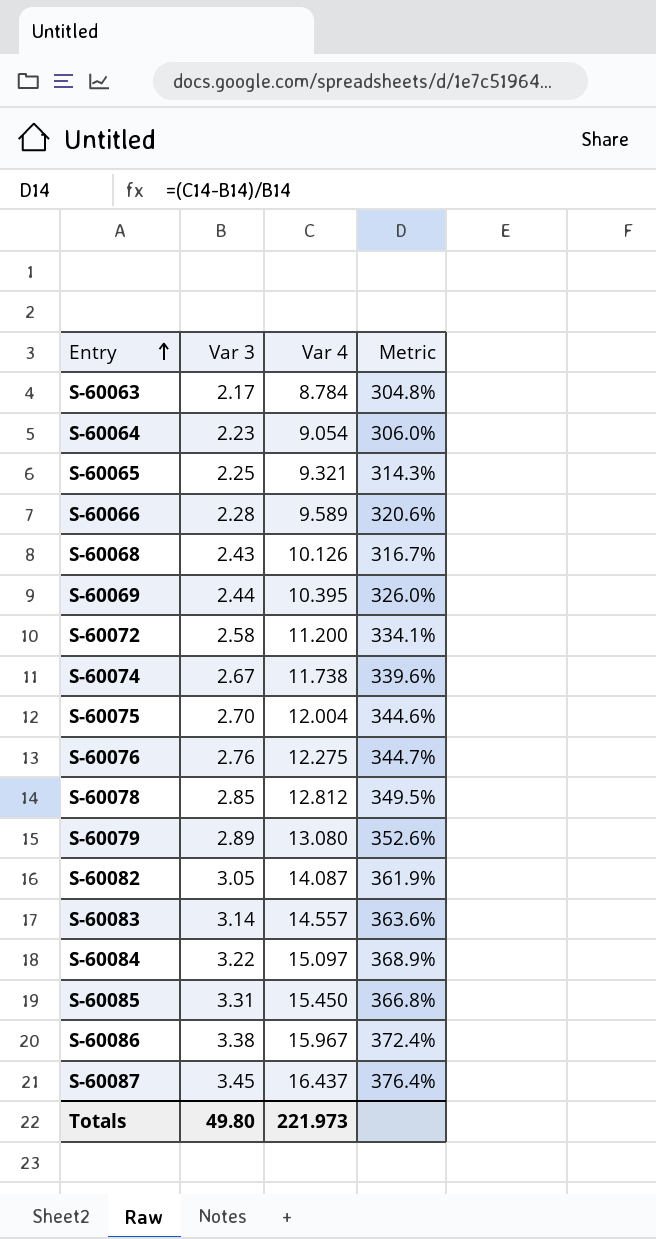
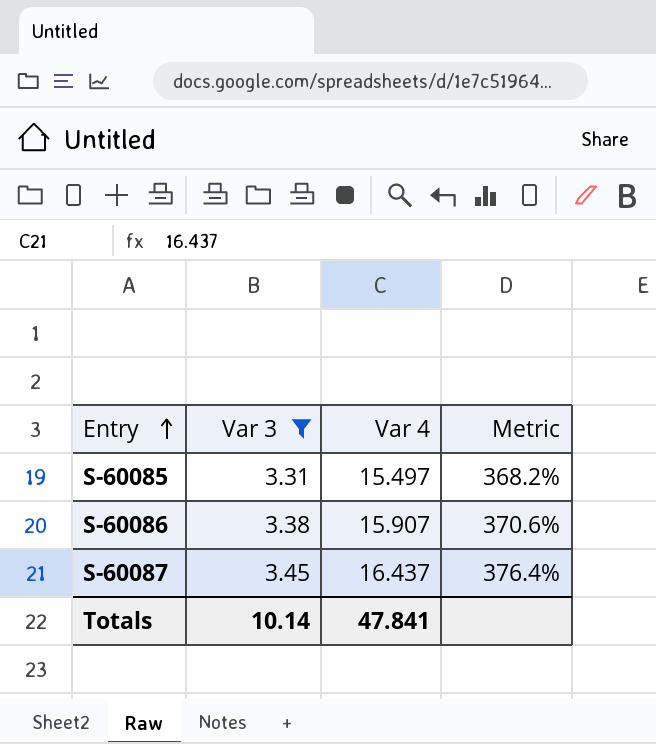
filter: none -> Var 3 >= 3.31
S-60085 | Var 4: 15.450 -> 15.497
S-60085 | Metric: 366.8% -> 368.2%
S-60086 | Var 4: 15.967 -> 15.907
S-60086 | Metric: 372.4% -> 370.6%
Totals | Var 3: 49.80 -> 10.14
Totals | Var 4: 221.973 -> 47.841

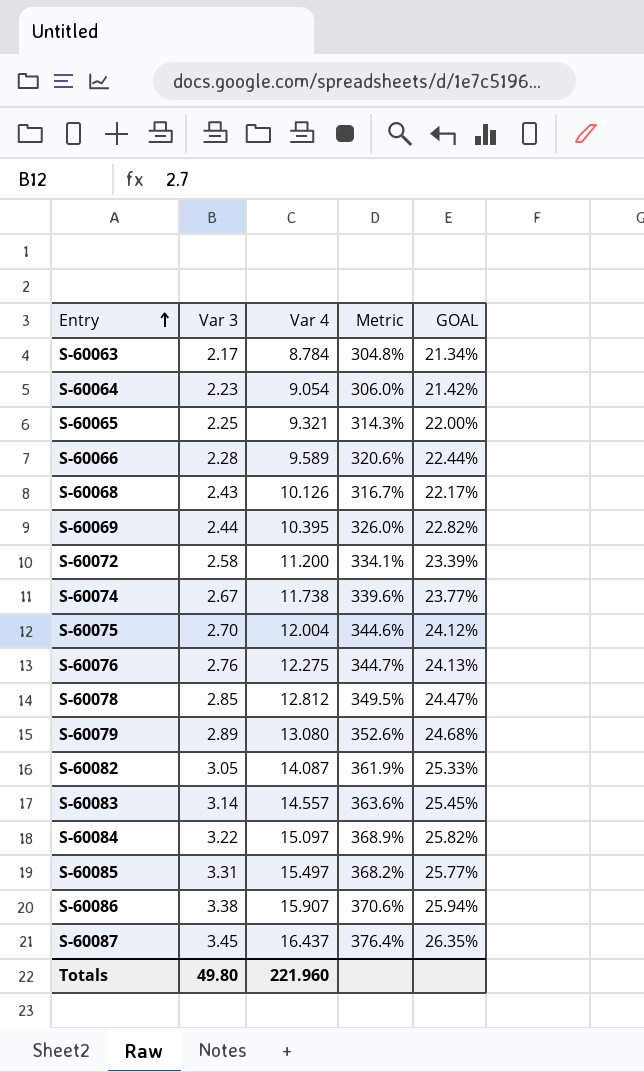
filter: Var 3 >= 3.31 -> none
column GOAL | formula: none -> [Metric] * 0.07
Totals | Var 3: 10.14 -> 49.80
Totals | Var 4: 47.841 -> 221.960

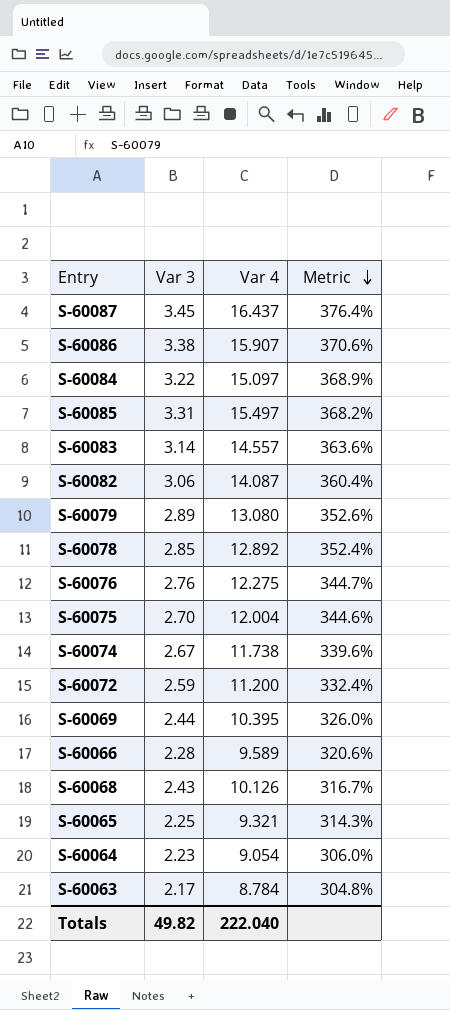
row order: Entry ascending -> Metric descending
column GOAL | formula: [Metric] * 0.07 -> none
S-60082 | Var 3: 3.05 -> 3.06
S-60082 | Metric: 361.9% -> 360.4%
S-60078 | Var 4: 12.812 -> 12.892
S-60078 | Metric: 349.5% -> 352.4%
S-60072 | Var 3: 2.58 -> 2.59
S-60072 | Metric: 334.1% -> 332.4%
Totals | Var 3: 49.80 -> 49.82
Totals | Var 4: 221.960 -> 222.040

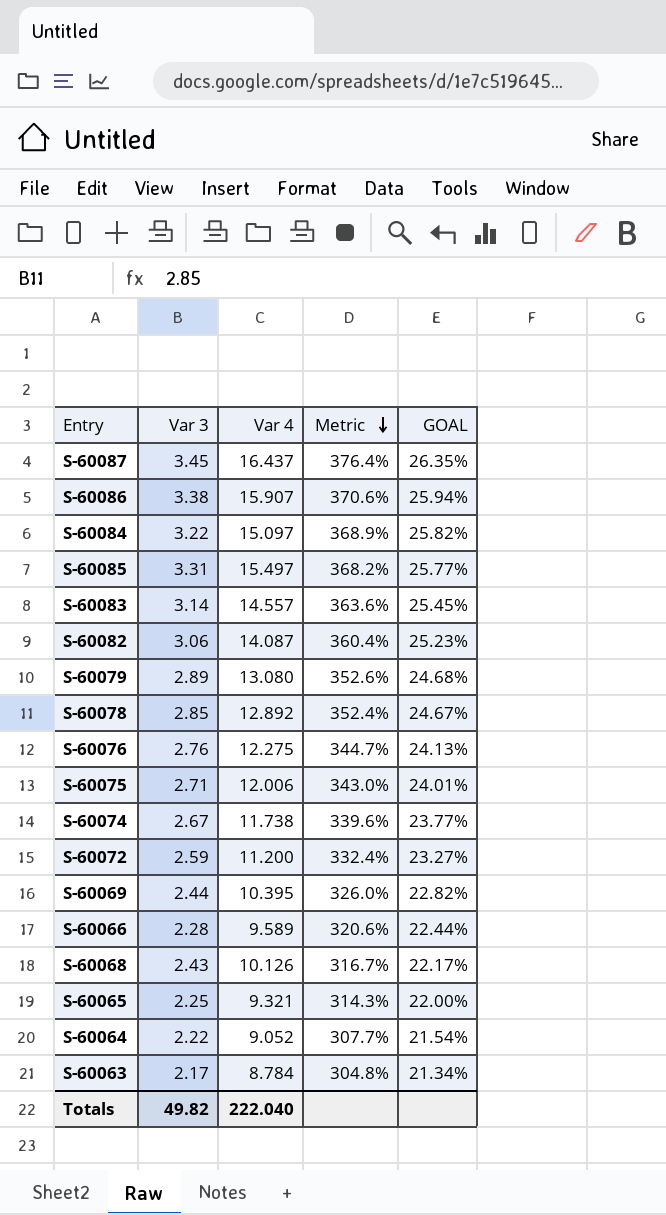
column GOAL | formula: none -> [Metric] * 0.07
S-60075 | Var 3: 2.70 -> 2.71
S-60075 | Var 4: 12.004 -> 12.006
S-60075 | Metric: 344.6% -> 343.0%
S-60064 | Var 3: 2.23 -> 2.22
S-60064 | Var 4: 9.054 -> 9.052
S-60064 | Metric: 306.0% -> 307.7%

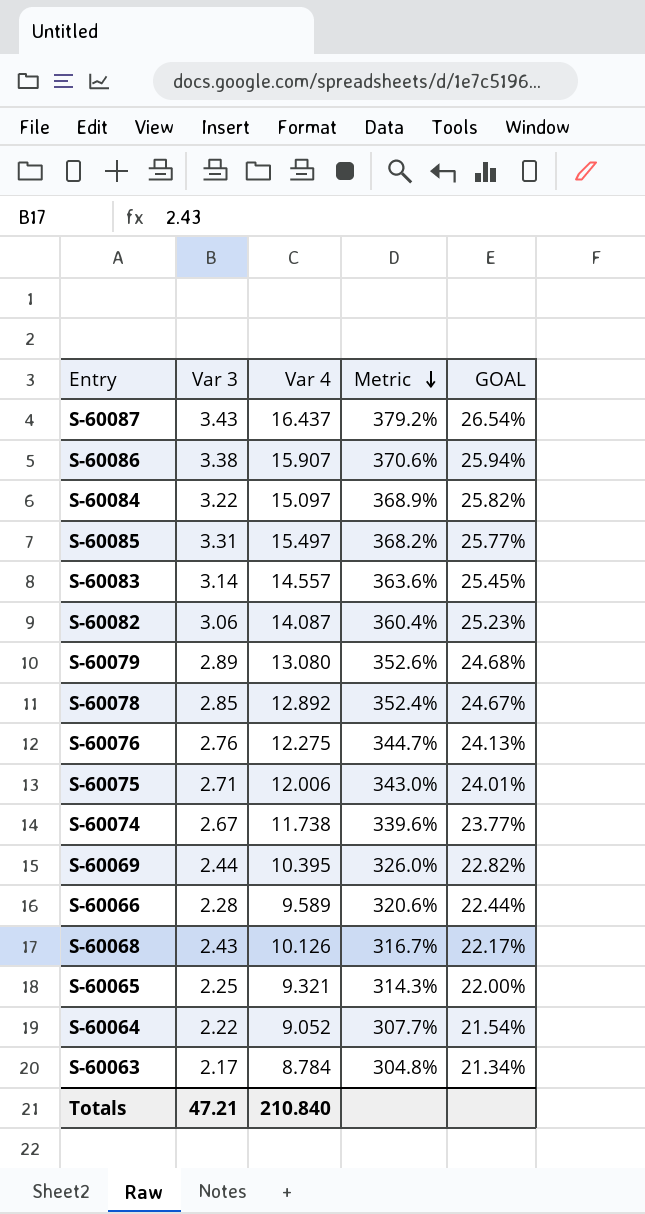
row S-60072: 2.59 | 11.200 | 332.4% | 23.27% -> none
S-60087 | Var 3: 3.45 -> 3.43
S-60087 | Metric: 376.4% -> 379.2%
S-60087 | GOAL: 26.35% -> 26.54%
Totals | Var 3: 49.82 -> 47.21
Totals | Var 4: 222.040 -> 210.840

